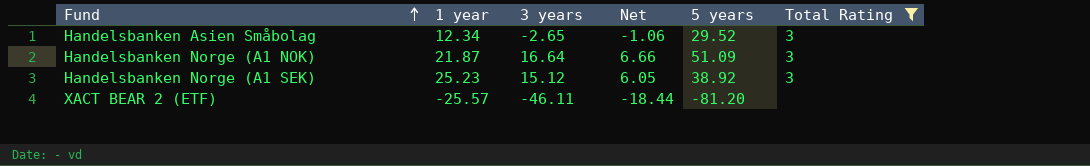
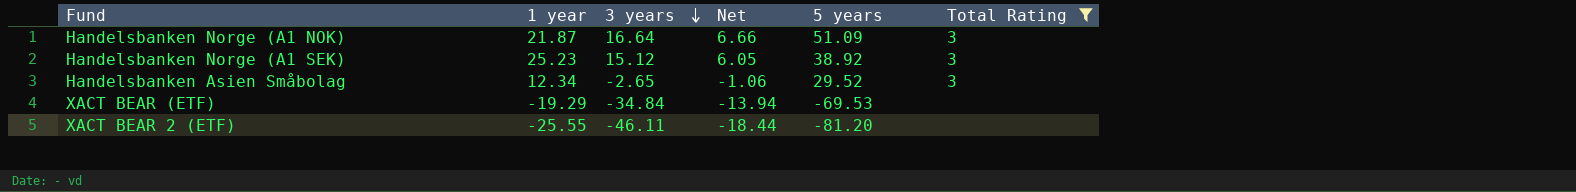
row order: Fund ascending -> 3 years descending
row XACT BEAR (ETF): none -> -19.29 | -34.84 | -13.94 | -69.53 | none
XACT BEAR 2 (ETF) | 1 year: -25.57 -> -25.55

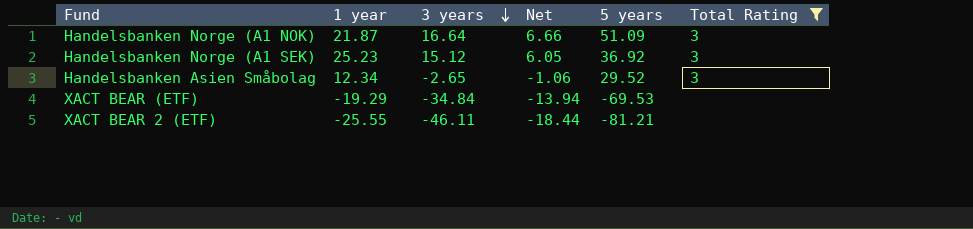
Handelsbanken Norge (A1 SEK) | 5 years: 38.92 -> 36.92
XACT BEAR 2 (ETF) | 5 years: -81.20 -> -81.21

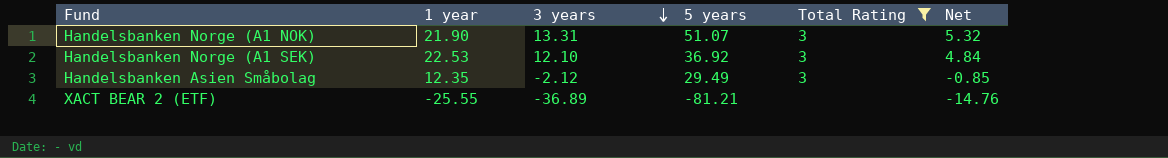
column Net | position: 4 -> 6
row XACT BEAR (ETF): -19.29 | -34.84 | -13.94 | -69.53 | none -> none
Handelsbanken Norge (A1 NOK) | 1 year: 21.87 -> 21.90
Handelsbanken Norge (A1 NOK) | 3 years: 16.64 -> 13.31
Handelsbanken Norge (A1 NOK) | 5 years: 51.09 -> 51.07
Handelsbanken Norge (A1 NOK) | Net: 6.66 -> 5.32
Handelsbanken Norge (A1 SEK) | 1 year: 25.23 -> 22.53
Handelsbanken Norge (A1 SEK) | 3 years: 15.12 -> 12.10
Handelsbanken Norge (A1 SEK) | Net: 6.05 -> 4.84
Handelsbanken Asien Småbolag | 1 year: 12.34 -> 12.35
Handelsbanken Asien Småbolag | 3 years: -2.65 -> -2.12
Handelsbanken Asien Småbolag | 5 years: 29.52 -> 29.49
Handelsbanken Asien Småbolag | Net: -1.06 -> -0.85
XACT BEAR 2 (ETF) | 3 years: -46.11 -> -36.89
XACT BEAR 2 (ETF) | Net: -18.44 -> -14.76

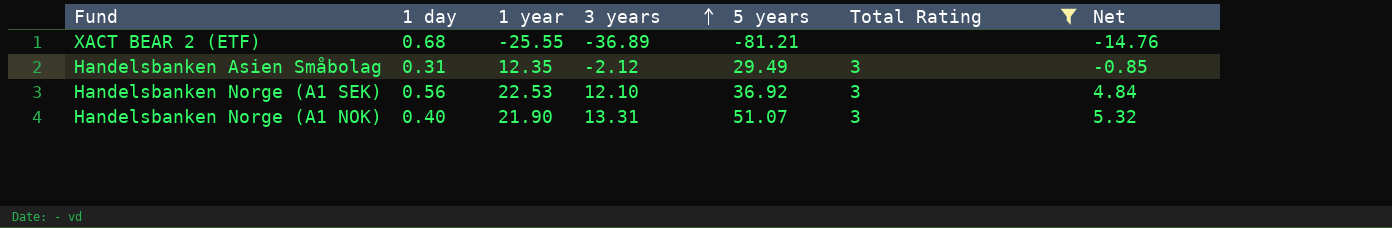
row order: 3 years descending -> 3 years ascending
column 1 day | position: none -> 2

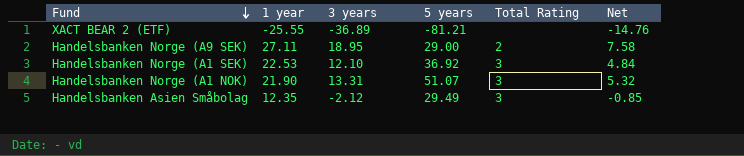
filter: Total Rating != 2 -> none
row order: 3 years ascending -> Fund descending
column 1 day | position: 2 -> none

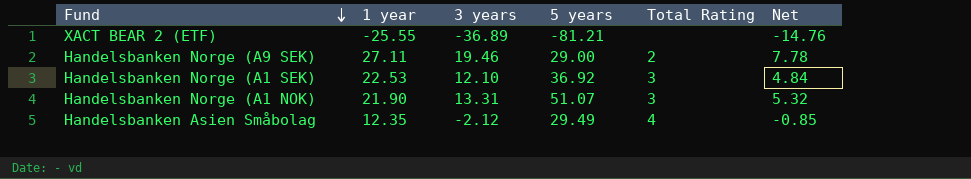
Handelsbanken Norge (A9 SEK) | 3 years: 18.95 -> 19.46
Handelsbanken Norge (A9 SEK) | Net: 7.58 -> 7.78
Handelsbanken Asien Småbolag | Total Rating: 3 -> 4

